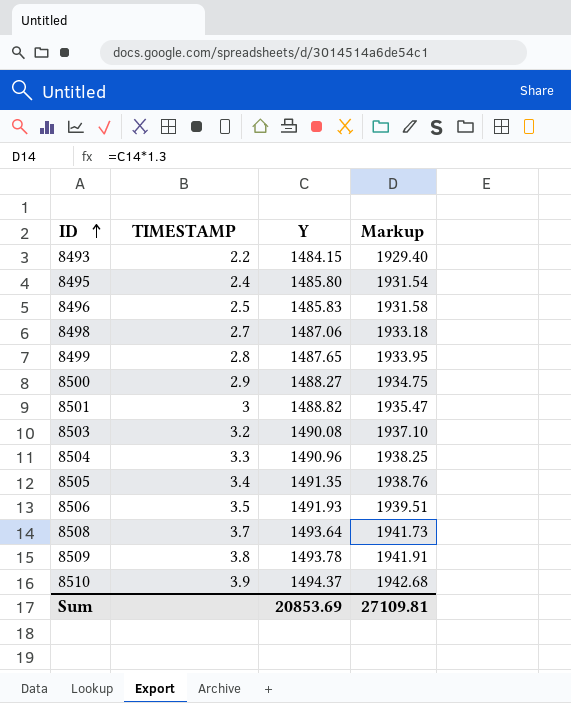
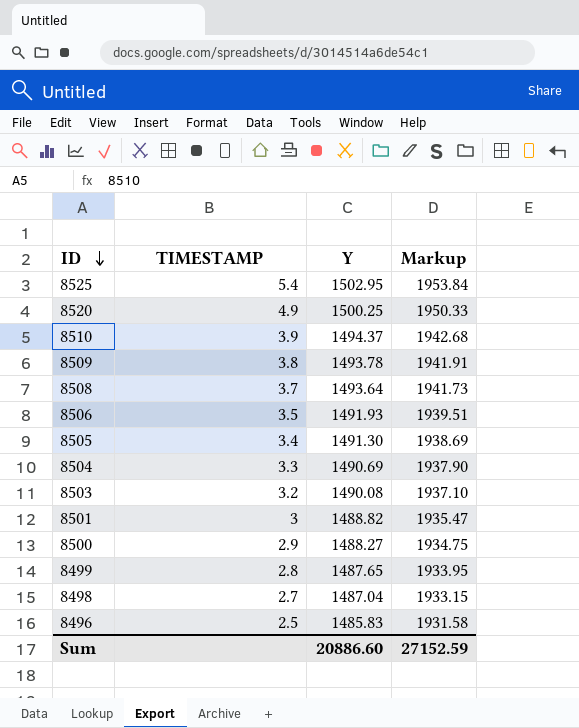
row order: ID ascending -> ID descending
row 8493: 2.2 | 1484.15 | 1929.40 -> none
row 8495: 2.4 | 1485.80 | 1931.54 -> none
row 8525: none -> 5.4 | 1502.95 | 1953.84
row 8520: none -> 4.9 | 1500.25 | 1950.33
8505 | Y: 1491.35 -> 1491.30
8505 | Markup: 1938.76 -> 1938.69
8504 | Y: 1490.96 -> 1490.69
8504 | Markup: 1938.25 -> 1937.90
8498 | Y: 1487.06 -> 1487.04
8498 | Markup: 1933.18 -> 1933.15
Sum | Y: 20853.69 -> 20886.60
Sum | Markup: 27109.81 -> 27152.59

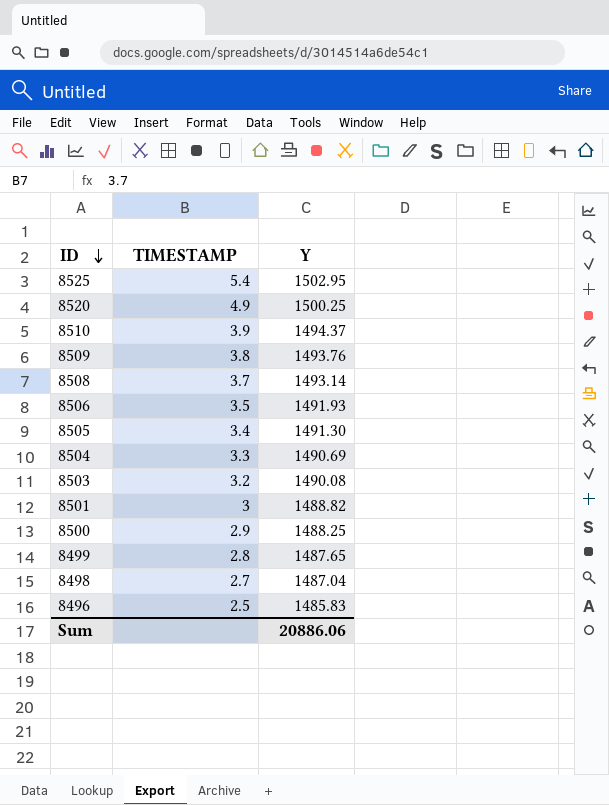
column Markup | formula: [Y] * 1.3 -> none
8509 | Y: 1493.78 -> 1493.76
8508 | Y: 1493.64 -> 1493.14
8500 | Y: 1488.27 -> 1488.25
Sum | Y: 20886.60 -> 20886.06

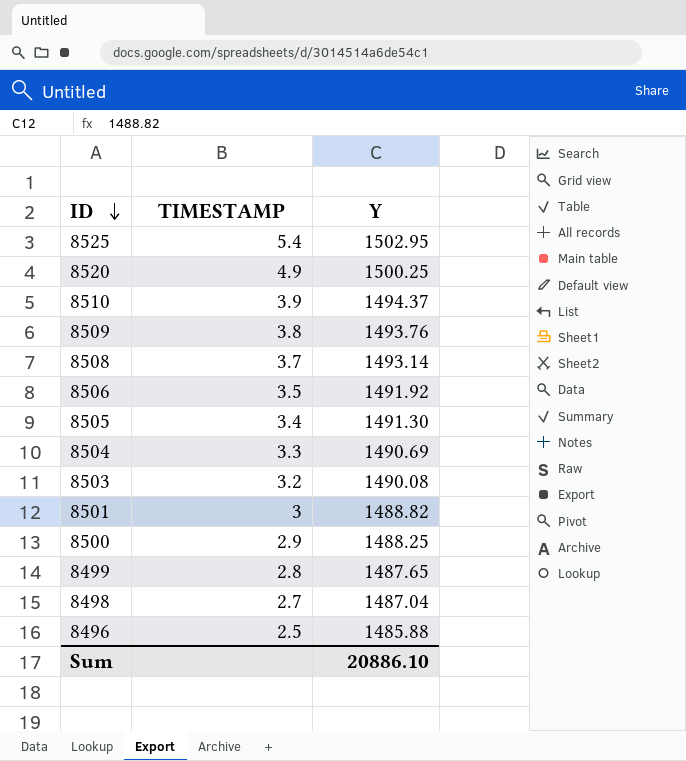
8506 | Y: 1491.93 -> 1491.92
8496 | Y: 1485.83 -> 1485.88
Sum | Y: 20886.06 -> 20886.10

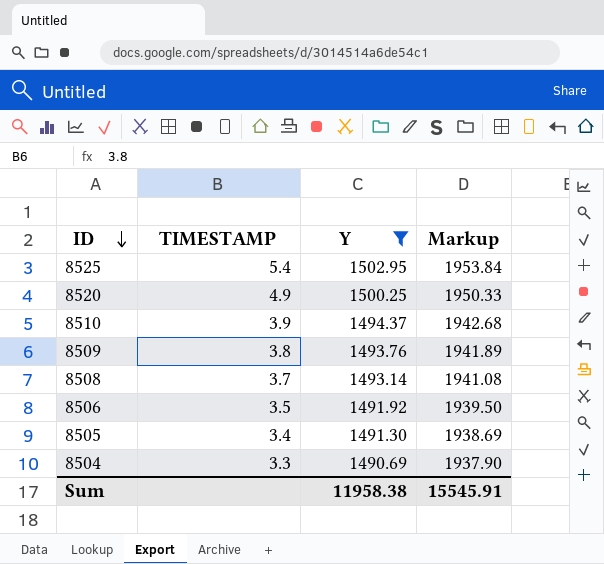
filter: none -> Y >= 1490.69
column Markup | formula: none -> [Y] * 1.3
Sum | Y: 20886.10 -> 11958.38

